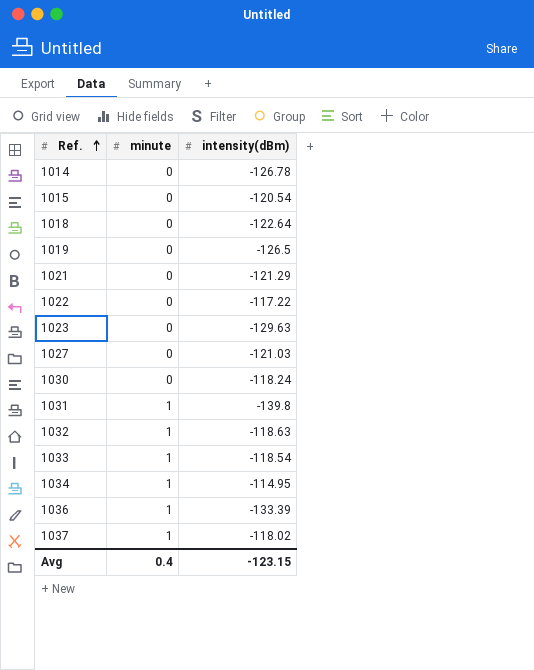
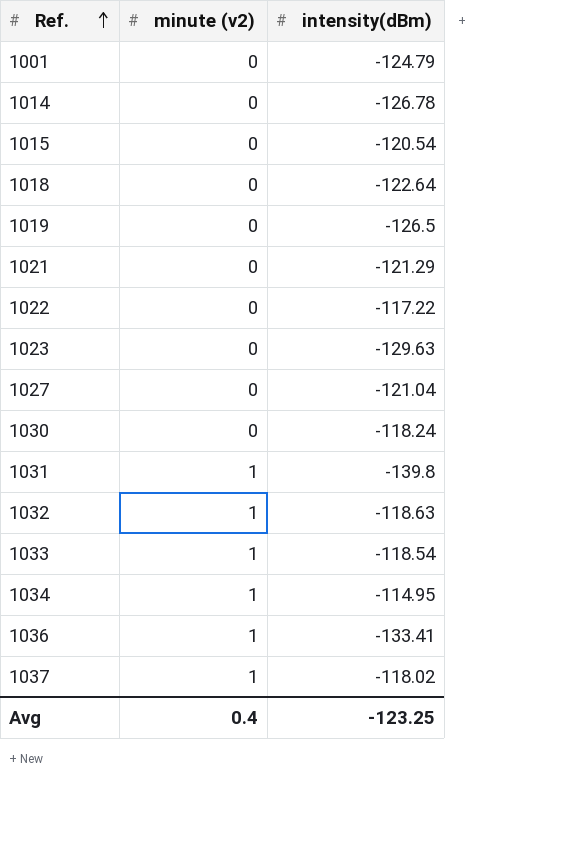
column name: minute -> minute (v2)
row 1001: none -> 0 | -124.79
1027 | intensity(dBm): -121.03 -> -121.04
1036 | intensity(dBm): -133.39 -> -133.41
Avg | intensity(dBm): -123.15 -> -123.25

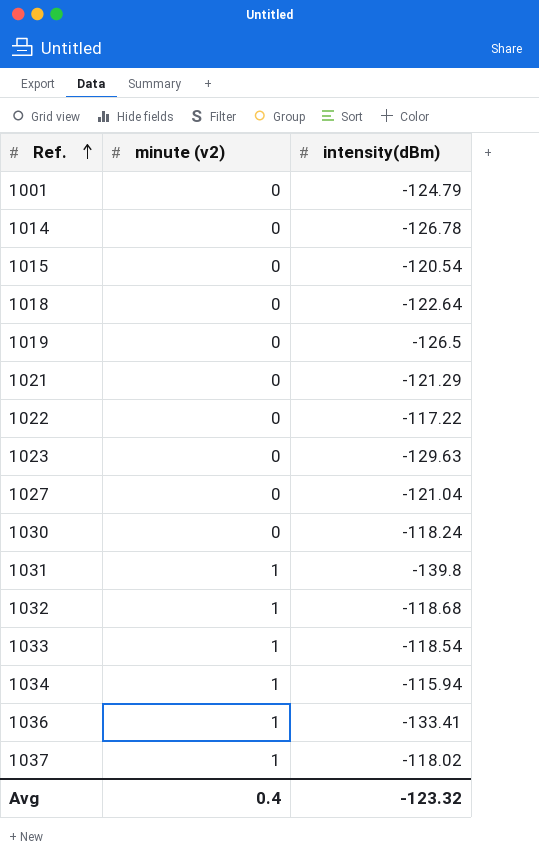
1032 | intensity(dBm): -118.63 -> -118.68
1034 | intensity(dBm): -114.95 -> -115.94
Avg | intensity(dBm): -123.25 -> -123.32

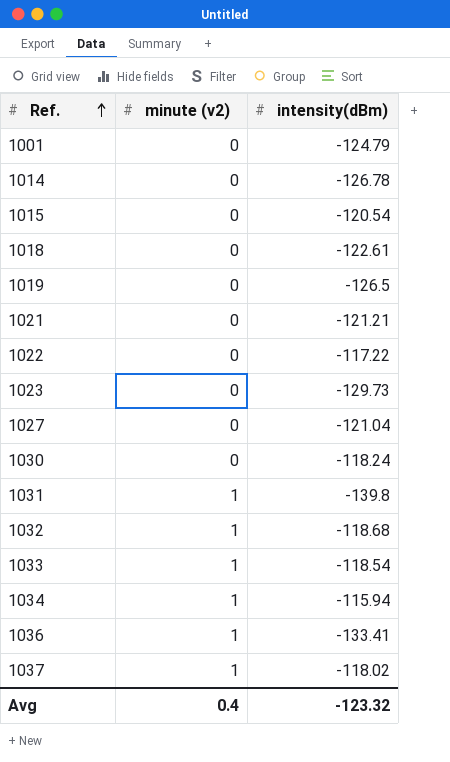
1018 | intensity(dBm): -122.64 -> -122.61
1021 | intensity(dBm): -121.29 -> -121.21
1023 | intensity(dBm): -129.63 -> -129.73

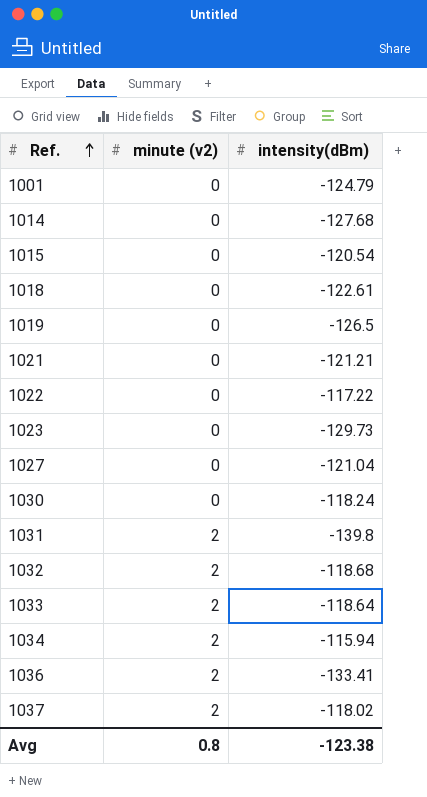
1014 | intensity(dBm): -126.78 -> -127.68
1031 | minute (v2): 1 -> 2
1032 | minute (v2): 1 -> 2
1033 | minute (v2): 1 -> 2
1033 | intensity(dBm): -118.54 -> -118.64
1034 | minute (v2): 1 -> 2
1036 | minute (v2): 1 -> 2
1037 | minute (v2): 1 -> 2
Avg | minute (v2): 0.4 -> 0.8
Avg | intensity(dBm): -123.32 -> -123.38

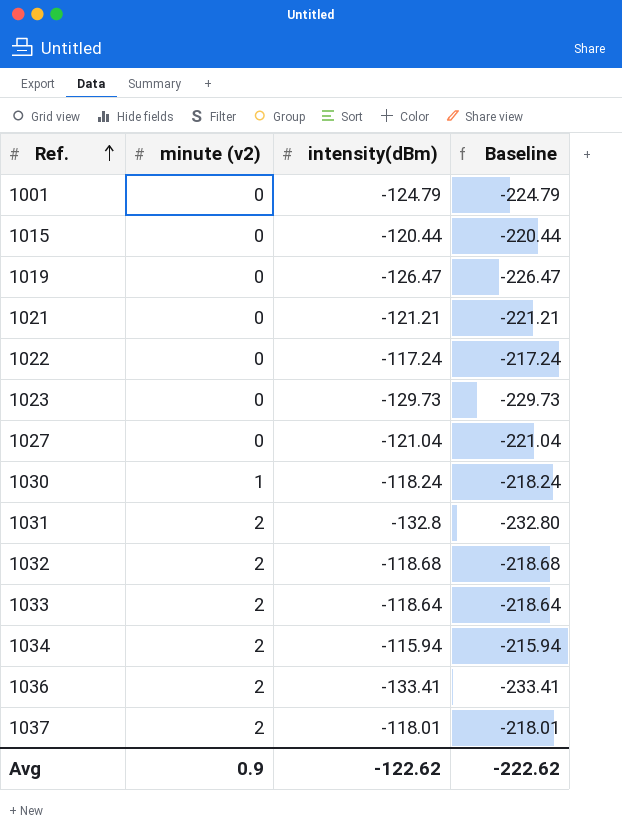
column Baseline | formula: none -> [intensity(dBm)] - 100
row 1014: 0 | -127.68 -> none
row 1018: 0 | -122.61 -> none
1015 | intensity(dBm): -120.54 -> -120.44
1019 | intensity(dBm): -126.5 -> -126.47
1022 | intensity(dBm): -117.22 -> -117.24
1030 | minute (v2): 0 -> 1
1031 | intensity(dBm): -139.8 -> -132.8
1037 | intensity(dBm): -118.02 -> -118.01
Avg | minute (v2): 0.8 -> 0.9
Avg | intensity(dBm): -123.38 -> -122.62

